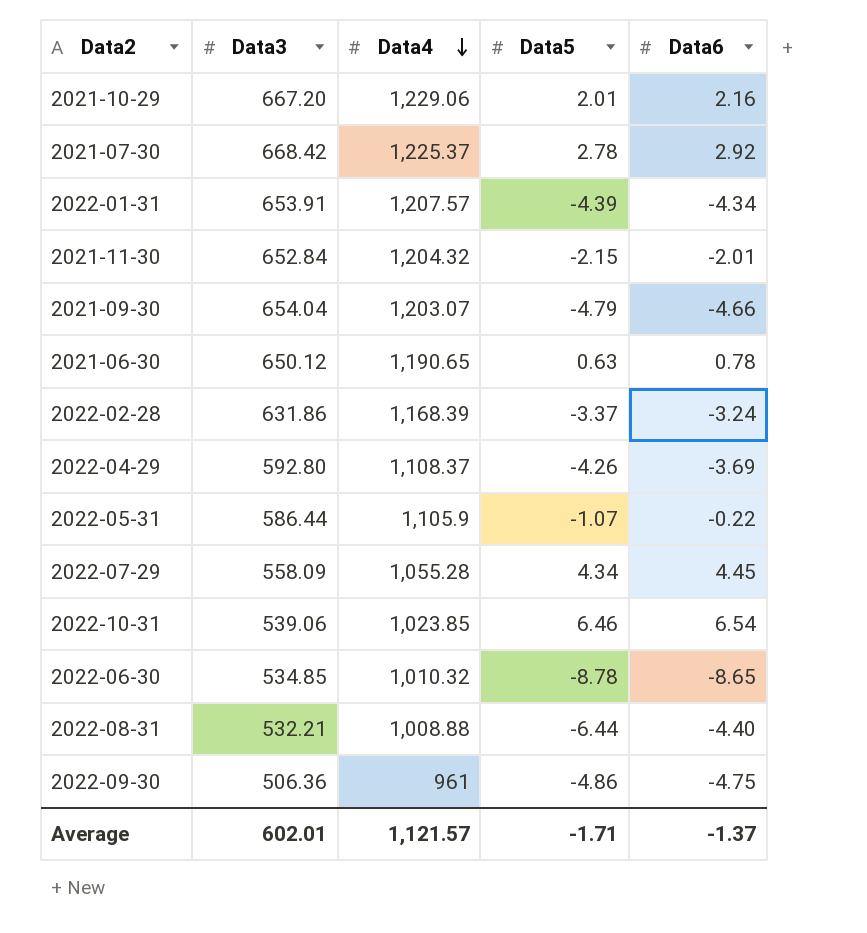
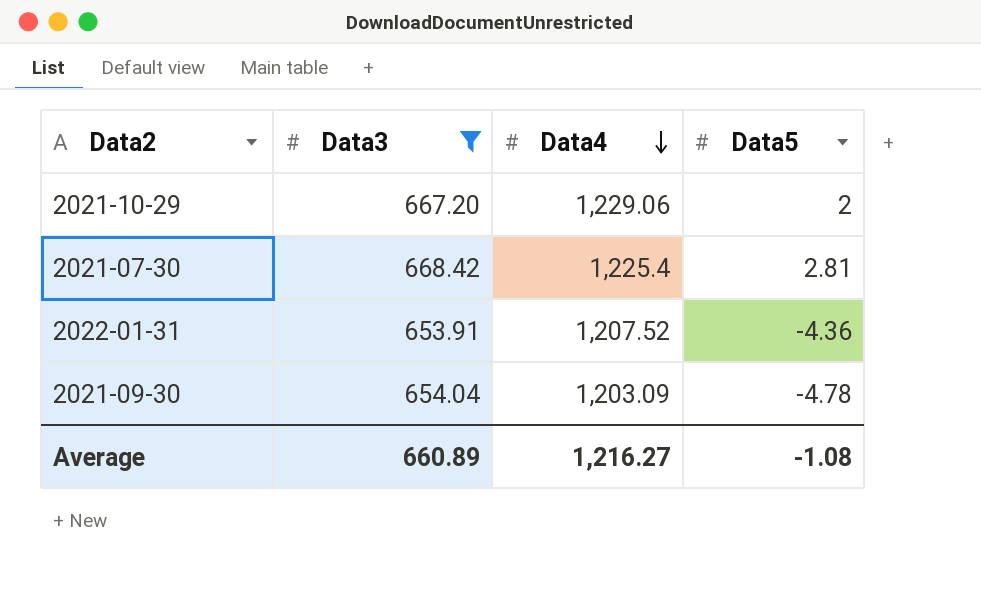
filter: none -> Data3 >= 653.91
column Data6 | position: 5 -> none
2021-10-29 | Data5: 2.01 -> 2
2021-07-30 | Data4: 1,225.37 -> 1,225.4
2021-07-30 | Data5: 2.78 -> 2.81
2022-01-31 | Data4: 1,207.57 -> 1,207.52
2022-01-31 | Data5: -4.39 -> -4.36
2021-09-30 | Data4: 1,203.07 -> 1,203.09
2021-09-30 | Data5: -4.79 -> -4.78
Average | Data3: 602.01 -> 660.89
Average | Data4: 1,121.57 -> 1,216.27
Average | Data5: -1.71 -> -1.08

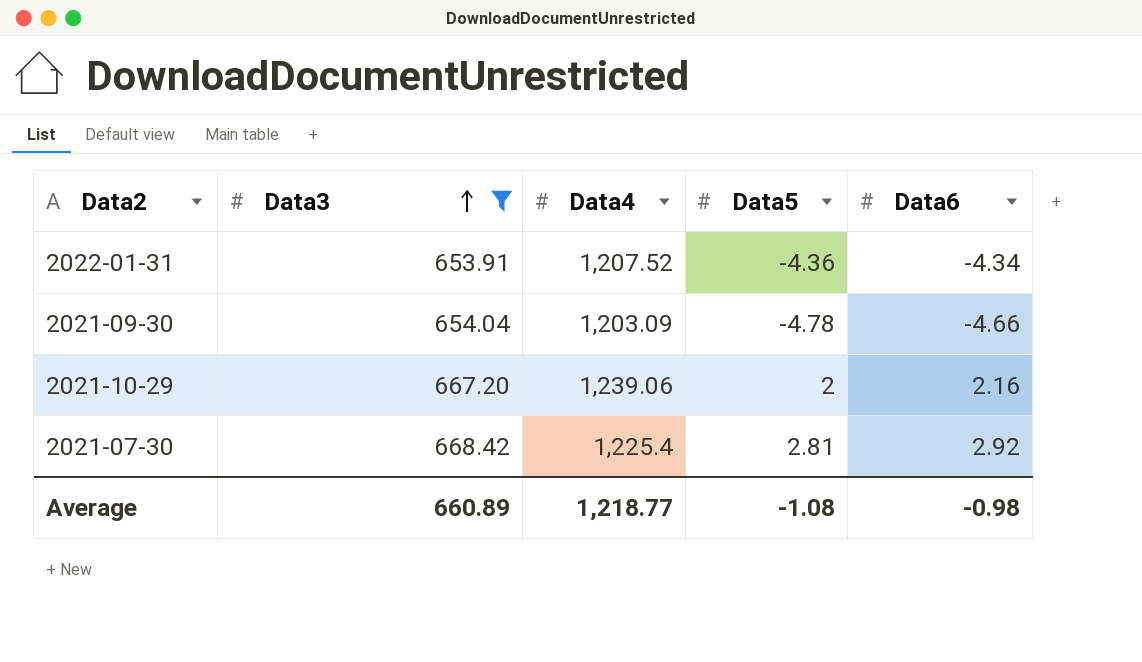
row order: Data4 descending -> Data3 ascending
column Data6 | position: none -> 5
2021-10-29 | Data4: 1,229.06 -> 1,239.06
Average | Data4: 1,216.27 -> 1,218.77

